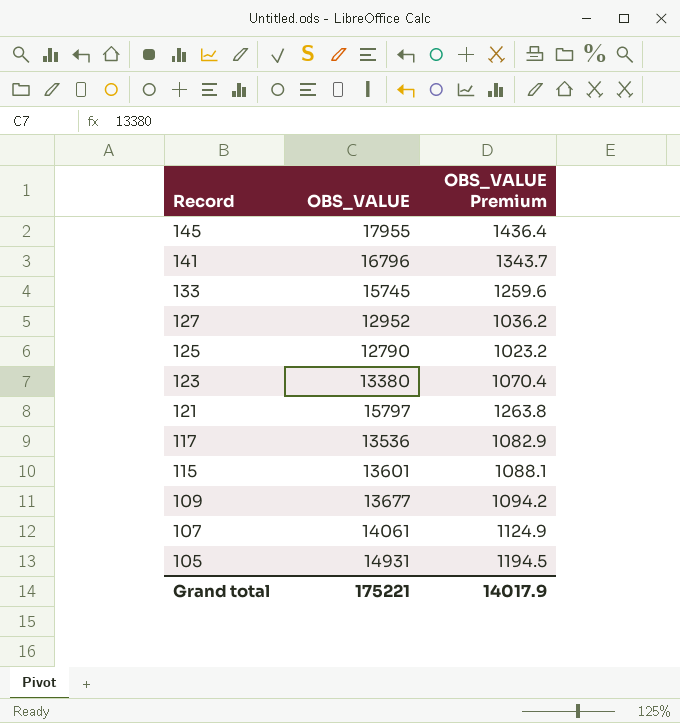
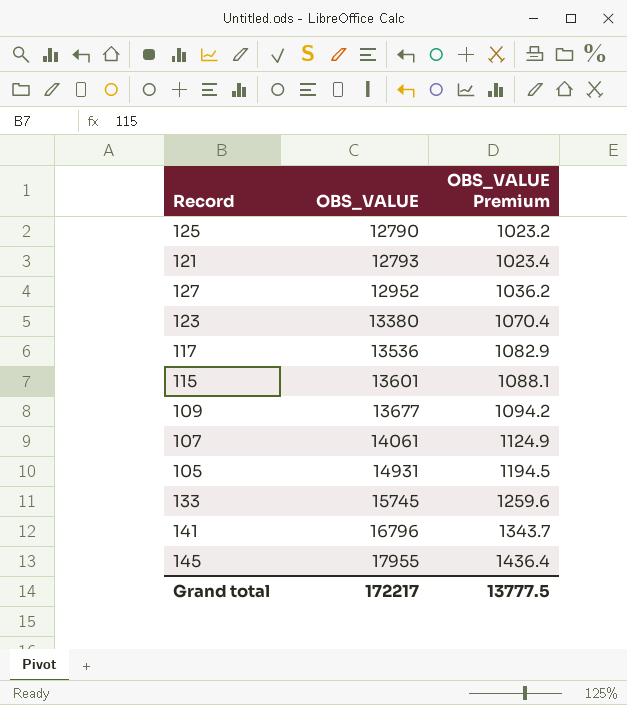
row order: Record descending -> OBS_VALUE ascending
121 | OBS_VALUE: 15797 -> 12793
121 | OBS_VALUE Premium: 1263.8 -> 1023.4
Grand total | OBS_VALUE: 175221 -> 172217
Grand total | OBS_VALUE Premium: 14017.9 -> 13777.5

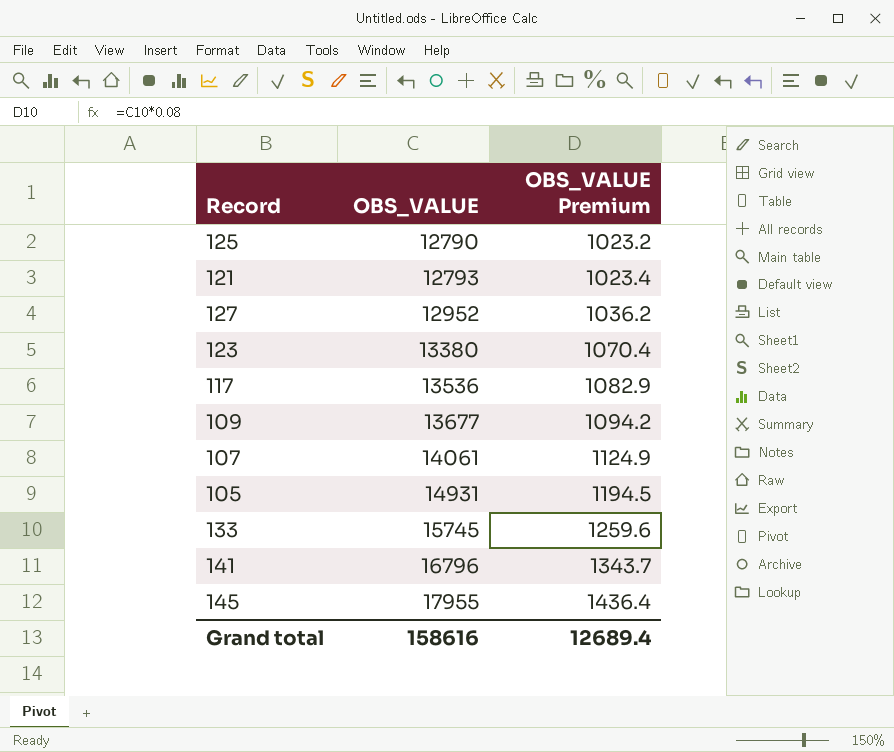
row 115: 13601 | 1088.1 -> none
Grand total | OBS_VALUE: 172217 -> 158616
Grand total | OBS_VALUE Premium: 13777.5 -> 12689.4

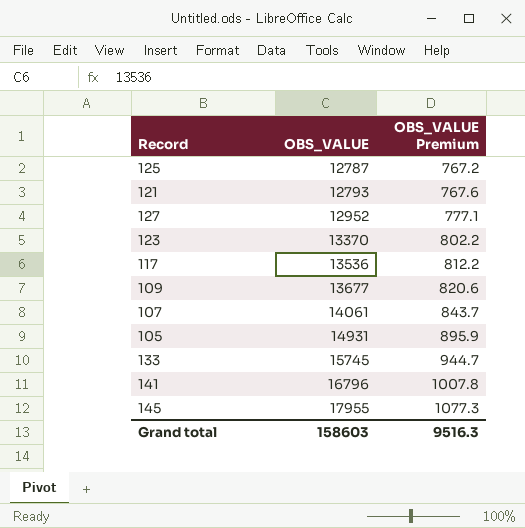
column OBS_VALUE Premium | formula: [OBS_VALUE] * 0.08 -> [OBS_VALUE] * 0.06
125 | OBS_VALUE: 12790 -> 12787
123 | OBS_VALUE: 13380 -> 13370
Grand total | OBS_VALUE: 158616 -> 158603
Grand total | OBS_VALUE Premium: 12689.4 -> 9516.3

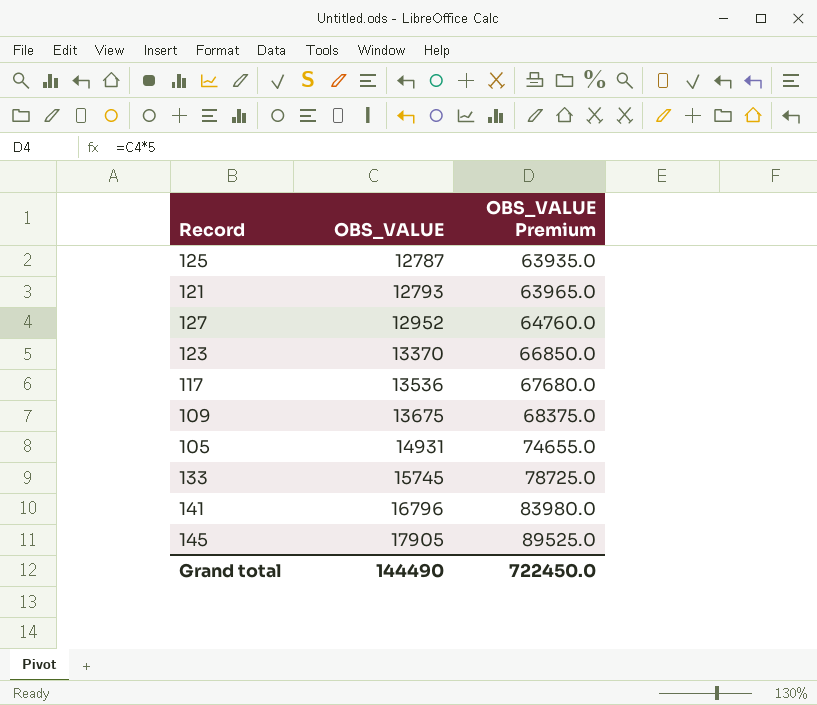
column OBS_VALUE Premium | formula: [OBS_VALUE] * 0.06 -> [OBS_VALUE] * 5
row 107: 14061 | 843.7 -> none
109 | OBS_VALUE: 13677 -> 13675
145 | OBS_VALUE: 17955 -> 17905
Grand total | OBS_VALUE: 158603 -> 144490
Grand total | OBS_VALUE Premium: 9516.3 -> 722450.0

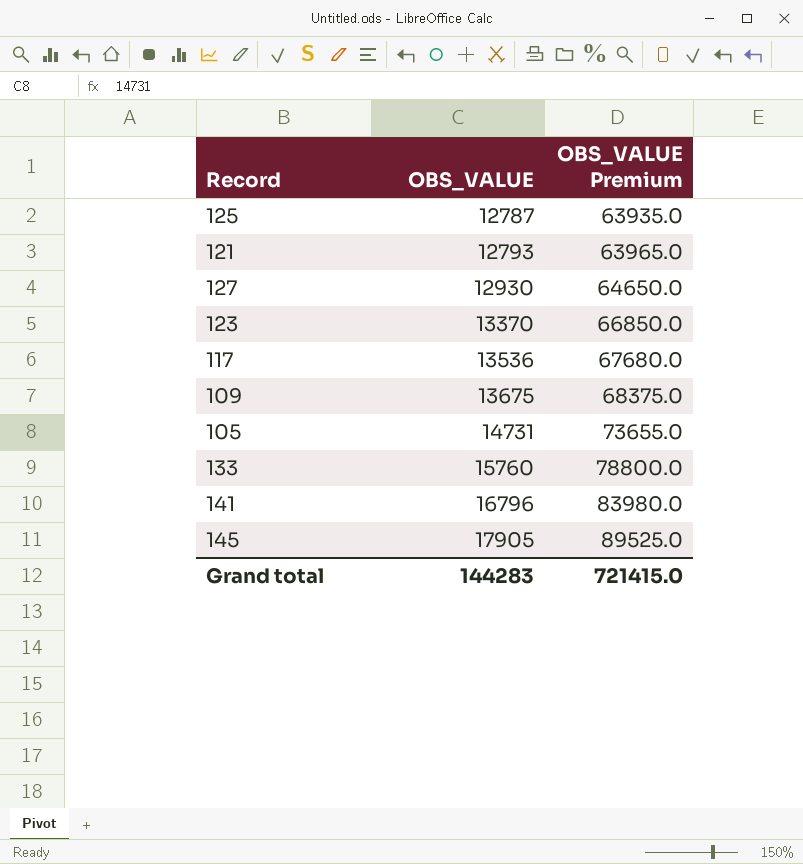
127 | OBS_VALUE: 12952 -> 12930
127 | OBS_VALUE Premium: 64760.0 -> 64650.0
105 | OBS_VALUE: 14931 -> 14731
105 | OBS_VALUE Premium: 74655.0 -> 73655.0
133 | OBS_VALUE: 15745 -> 15760
133 | OBS_VALUE Premium: 78725.0 -> 78800.0
Grand total | OBS_VALUE: 144490 -> 144283
Grand total | OBS_VALUE Premium: 722450.0 -> 721415.0

